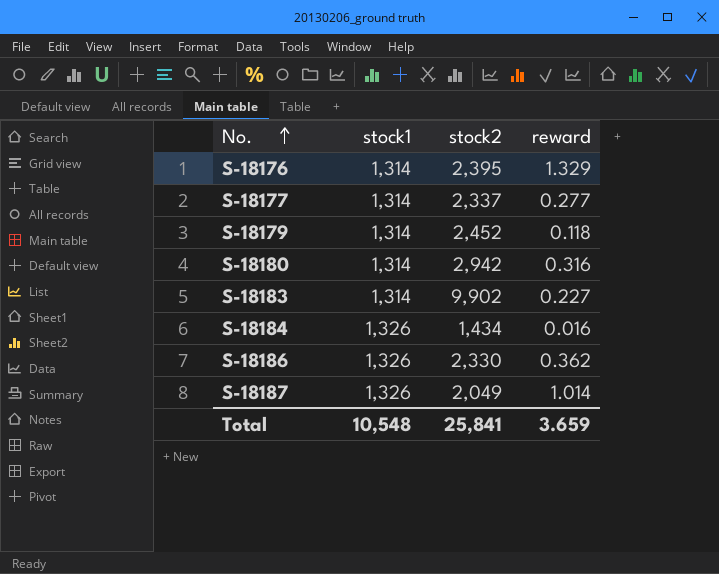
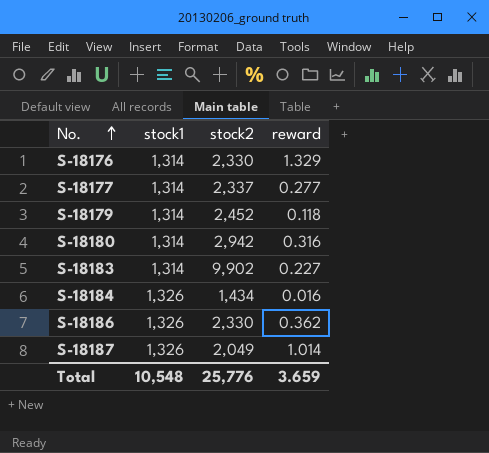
S-18176 | stock2: 2,395 -> 2,330
Total | stock2: 25,841 -> 25,776

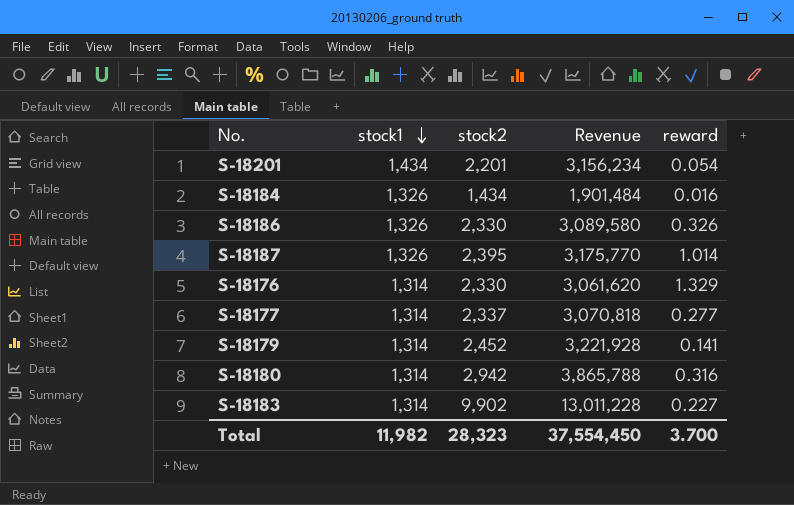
row order: No. ascending -> stock1 descending
column Revenue | formula: none -> [stock1] * [stock2]
row S-18201: none -> 1,434 | 2,201 | 3,156,234 | 0.054
S-18186 | reward: 0.362 -> 0.326
S-18187 | stock2: 2,049 -> 2,395
S-18179 | reward: 0.118 -> 0.141
Total | stock1: 10,548 -> 11,982
Total | stock2: 25,776 -> 28,323
Total | reward: 3.659 -> 3.700

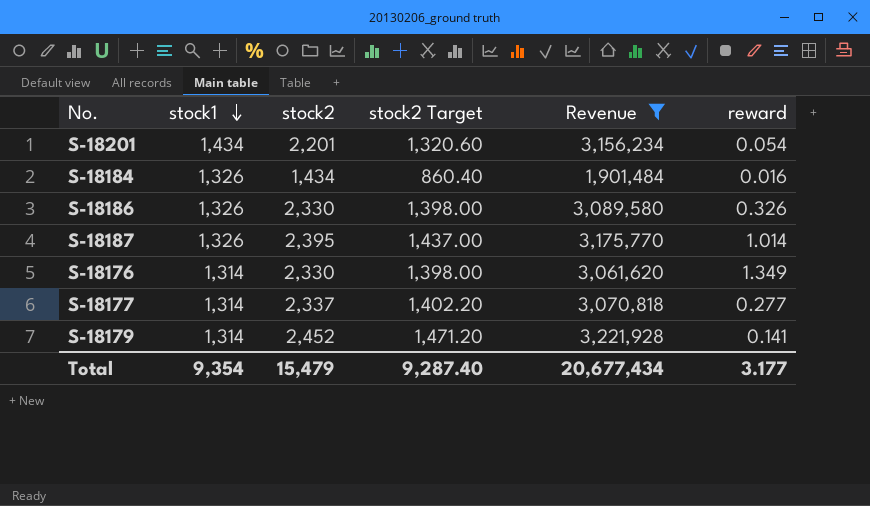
filter: none -> Revenue <= 3,221,928
column stock2 Target | formula: none -> [stock2] * 0.6
S-18176 | reward: 1.329 -> 1.349
Total | stock1: 11,982 -> 9,354
Total | stock2: 28,323 -> 15,479
Total | Revenue: 37,554,450 -> 20,677,434
Total | reward: 3.700 -> 3.177

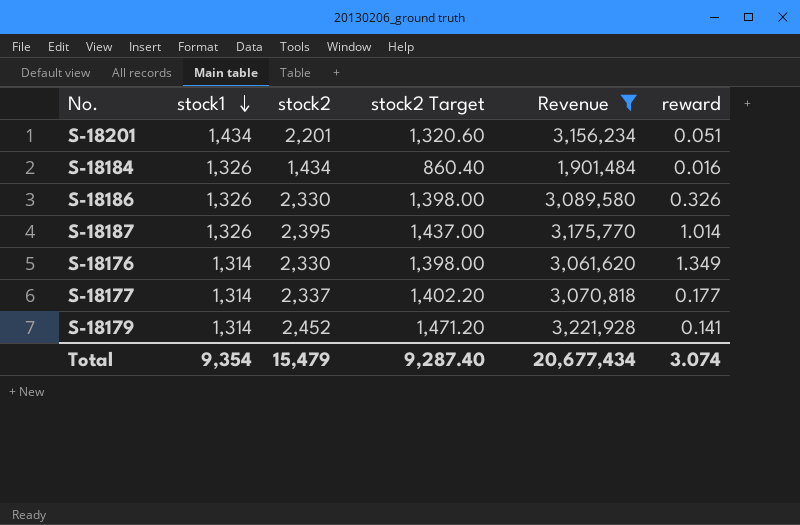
S-18201 | reward: 0.054 -> 0.051
S-18177 | reward: 0.277 -> 0.177
Total | reward: 3.177 -> 3.074

